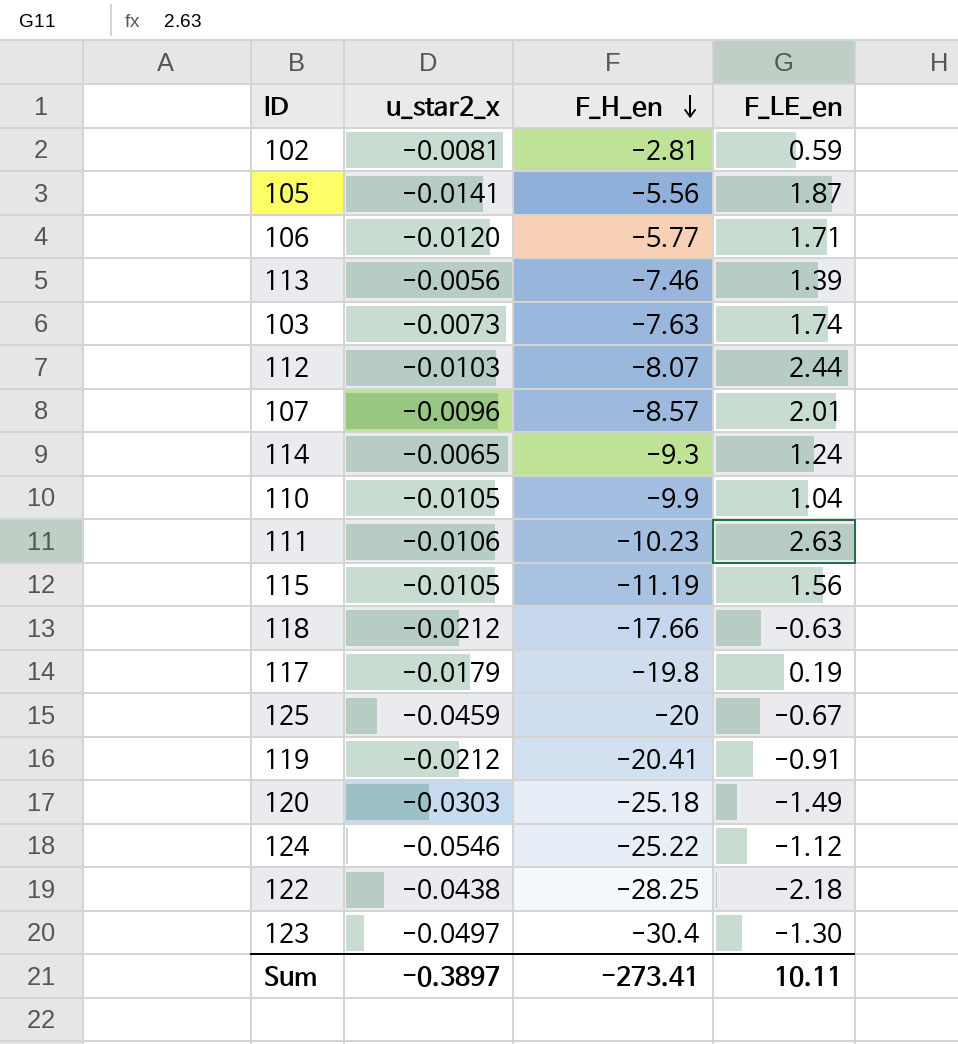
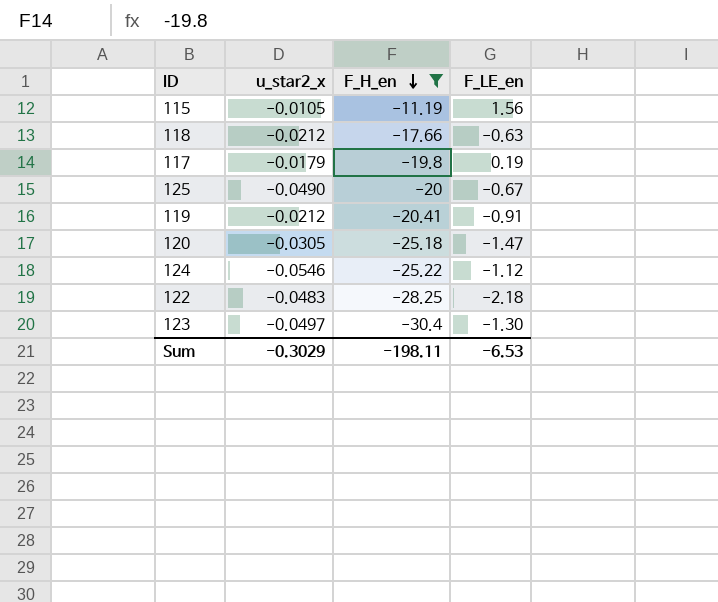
filter: none -> F_H_en <= -11.19
125 | u_star2_x: -0.0459 -> -0.0490
120 | u_star2_x: -0.0303 -> -0.0305
120 | F_LE_en: -1.49 -> -1.47
122 | u_star2_x: -0.0438 -> -0.0483
Sum | u_star2_x: -0.3897 -> -0.3029
Sum | F_H_en: -273.41 -> -198.11
Sum | F_LE_en: 10.11 -> -6.53

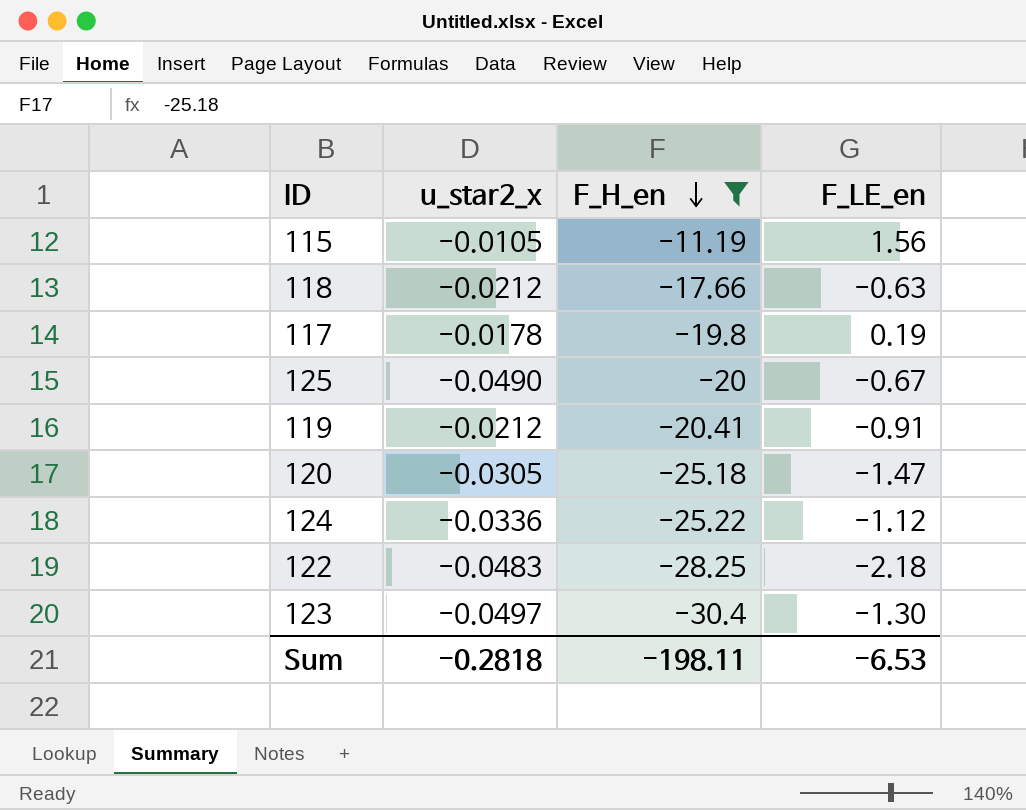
117 | u_star2_x: -0.0179 -> -0.0178
124 | u_star2_x: -0.0546 -> -0.0336
Sum | u_star2_x: -0.3029 -> -0.2818

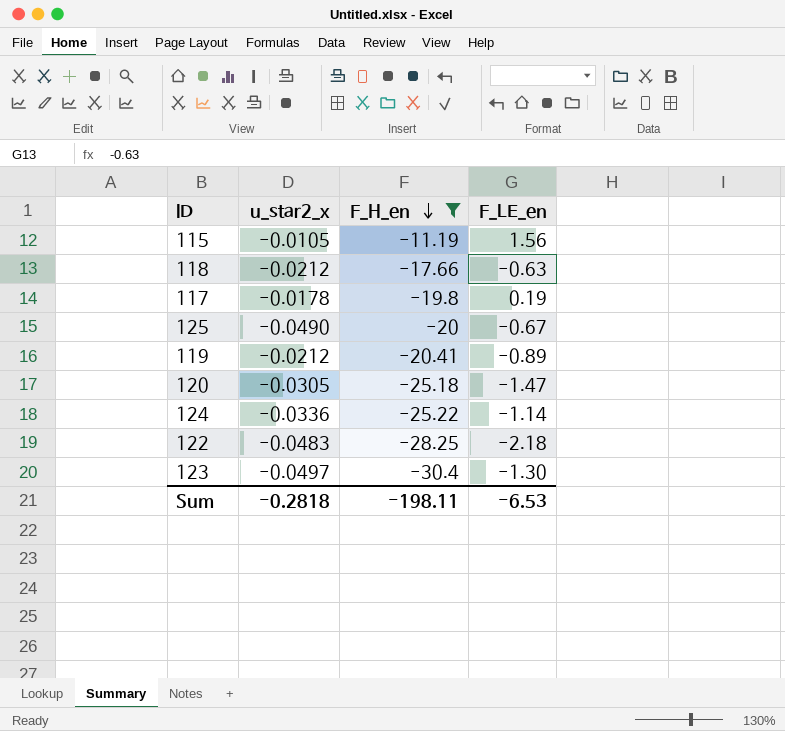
119 | F_LE_en: -0.91 -> -0.89
124 | F_LE_en: -1.12 -> -1.14

